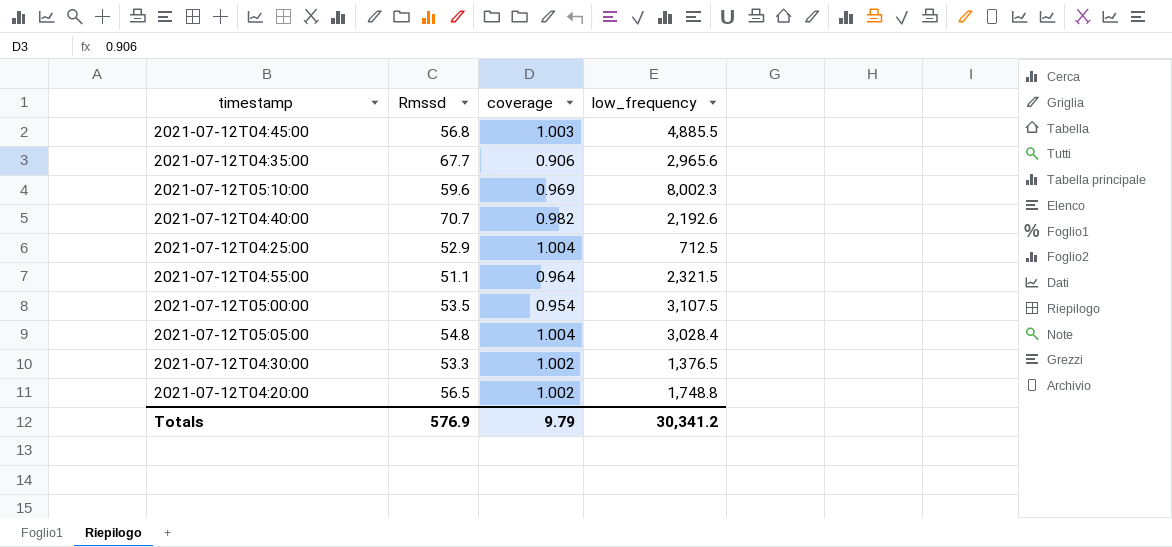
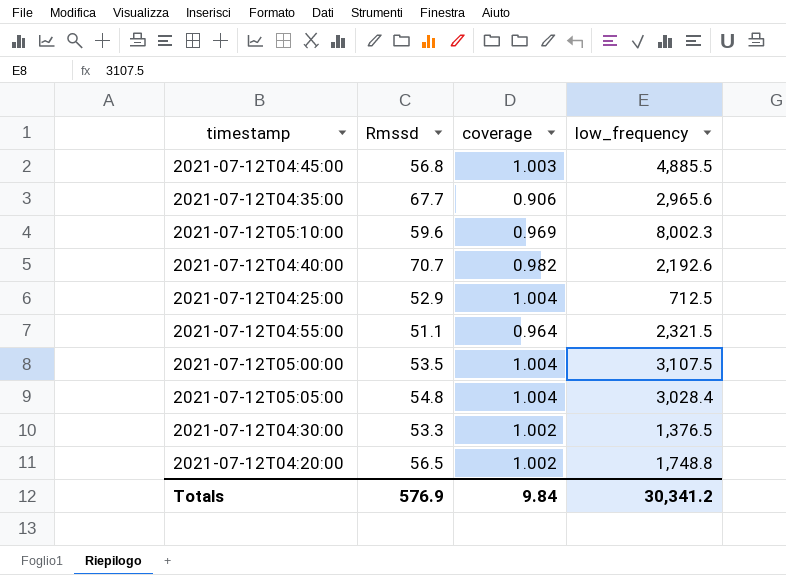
2021-07-12T05:00:00 | coverage: 0.954 -> 1.004
Totals | coverage: 9.79 -> 9.84

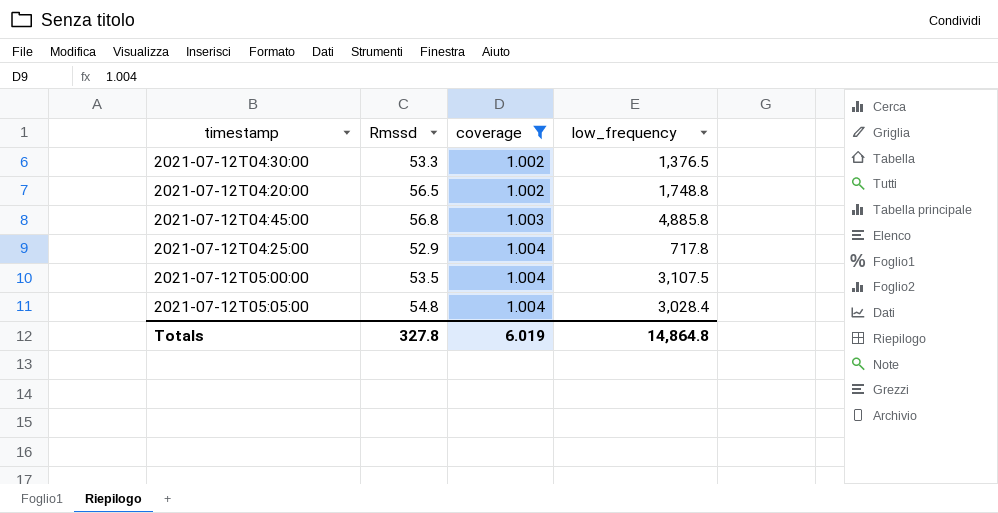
filter: none -> coverage >= 1.002
row order: none -> coverage ascending
2021-07-12T04:45:00 | low_frequency: 4,885.5 -> 4,885.8
2021-07-12T04:25:00 | low_frequency: 712.5 -> 717.8
Totals | Rmssd: 576.9 -> 327.8
Totals | coverage: 9.84 -> 6.019
Totals | low_frequency: 30,341.2 -> 14,864.8

